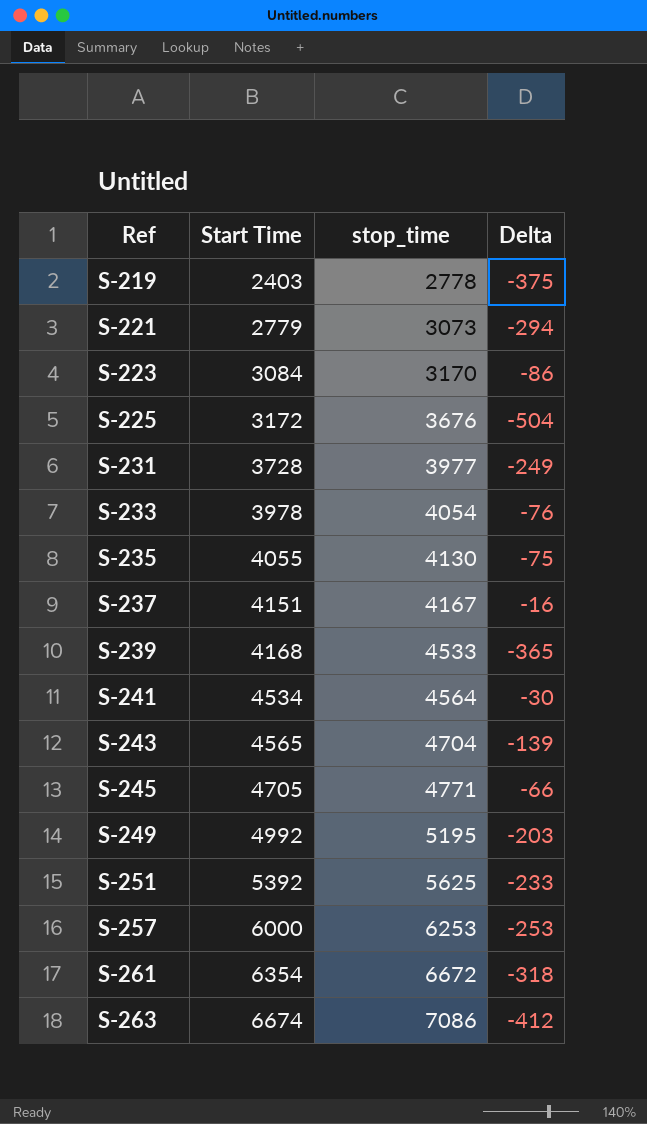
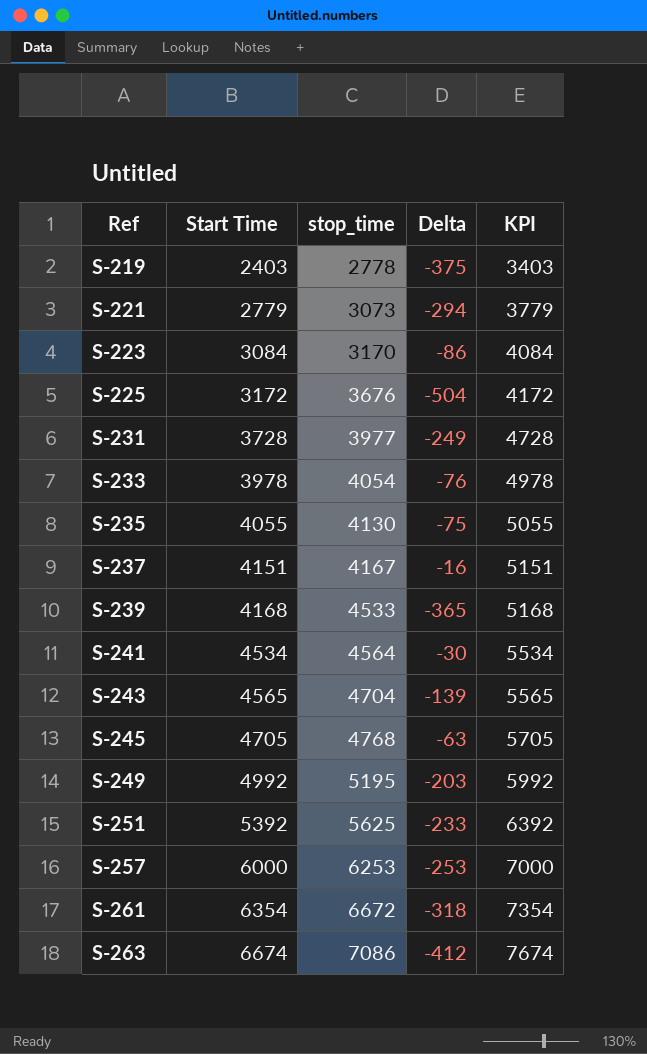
column KPI | formula: none -> [Start Time] + 1000
S-245 | stop_time: 4771 -> 4768
S-245 | Delta: -66 -> -63

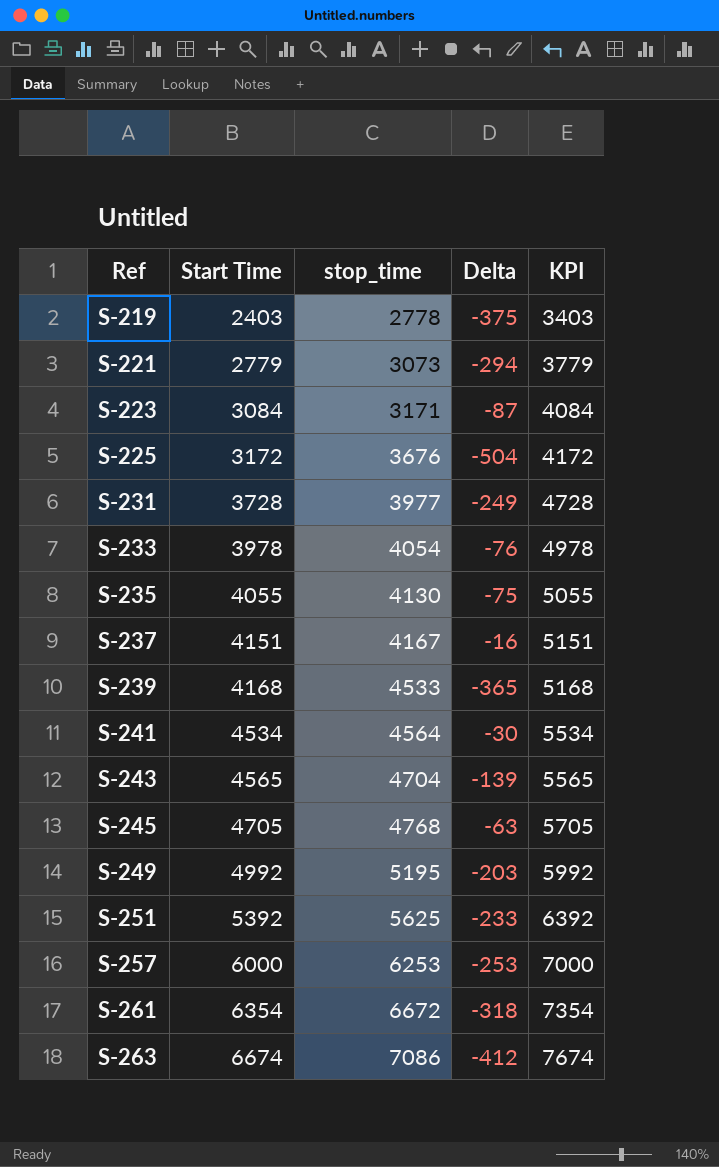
S-223 | stop_time: 3170 -> 3171
S-223 | Delta: -86 -> -87

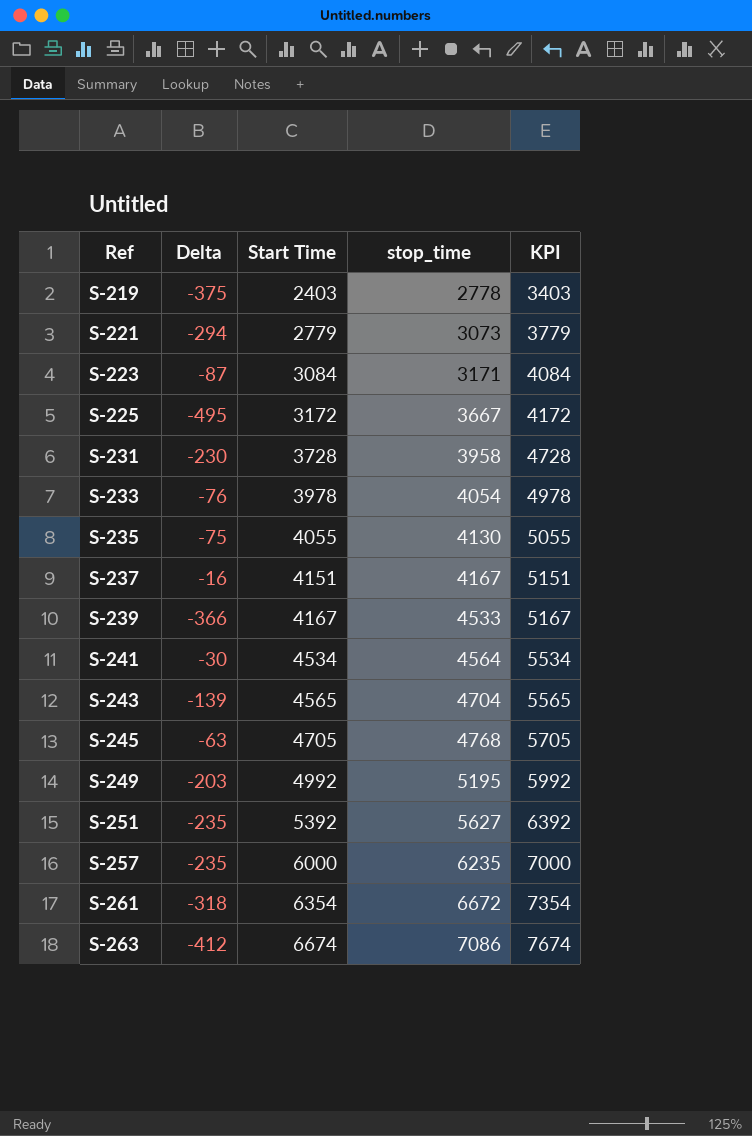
column Delta | position: 4 -> 2
S-225 | Delta: -504 -> -495
S-225 | stop_time: 3676 -> 3667
S-231 | Delta: -249 -> -230
S-231 | stop_time: 3977 -> 3958
S-239 | Delta: -365 -> -366
S-239 | Start Time: 4168 -> 4167
S-239 | KPI: 5168 -> 5167
S-251 | Delta: -233 -> -235
S-251 | stop_time: 5625 -> 5627
S-257 | Delta: -253 -> -235
S-257 | stop_time: 6253 -> 6235

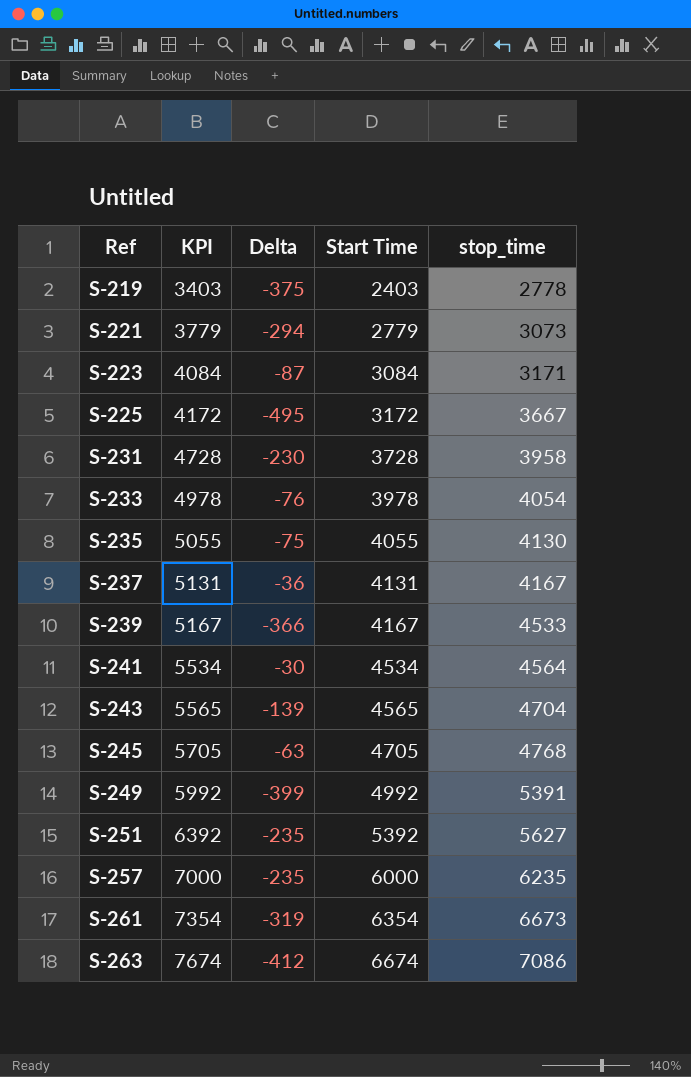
column KPI | position: 5 -> 2
S-237 | KPI: 5151 -> 5131
S-237 | Delta: -16 -> -36
S-237 | Start Time: 4151 -> 4131
S-249 | Delta: -203 -> -399
S-249 | stop_time: 5195 -> 5391
S-261 | Delta: -318 -> -319
S-261 | stop_time: 6672 -> 6673

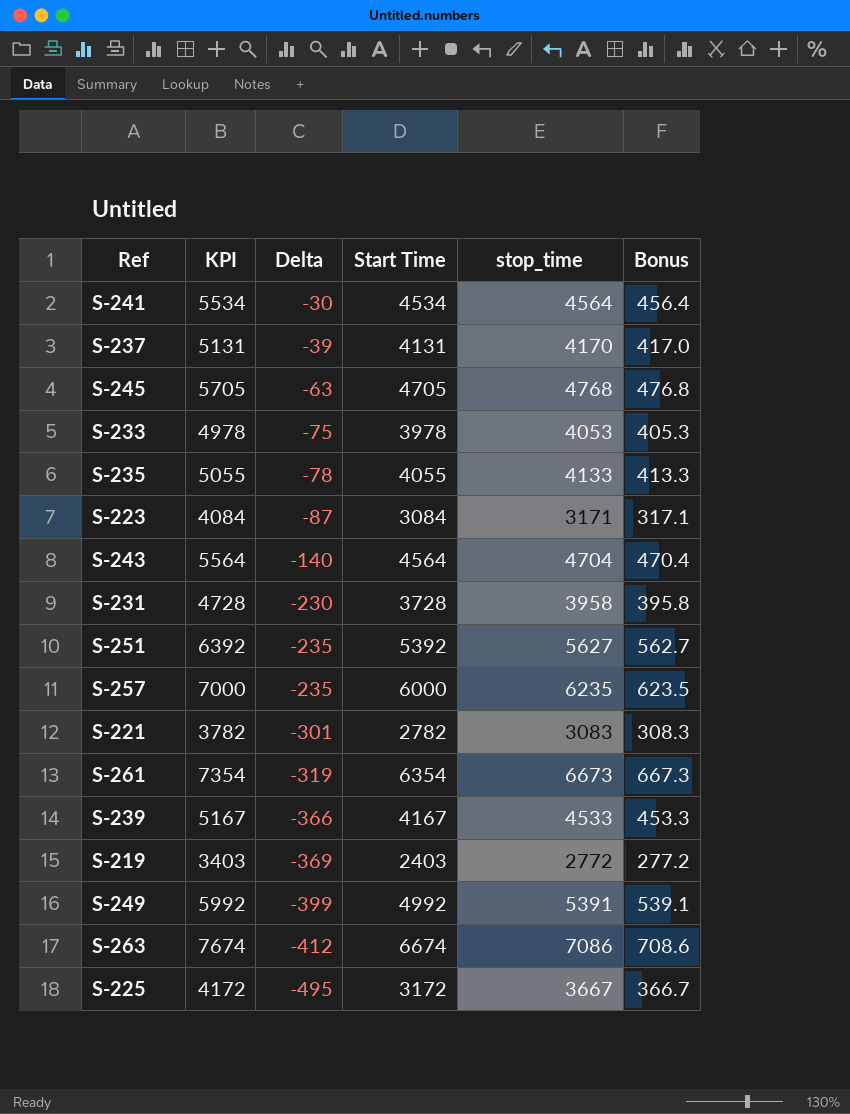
row order: Ref ascending -> Delta descending
column Bonus | formula: none -> [stop_time] * 0.1
S-237 | Delta: -36 -> -39
S-237 | stop_time: 4167 -> 4170
S-233 | Delta: -76 -> -75
S-233 | stop_time: 4054 -> 4053
S-235 | Delta: -75 -> -78
S-235 | stop_time: 4130 -> 4133
S-243 | KPI: 5565 -> 5564
S-243 | Delta: -139 -> -140
S-243 | Start Time: 4565 -> 4564
S-221 | KPI: 3779 -> 3782
S-221 | Delta: -294 -> -301
S-221 | Start Time: 2779 -> 2782
S-221 | stop_time: 3073 -> 3083
S-219 | Delta: -375 -> -369
S-219 | stop_time: 2778 -> 2772

